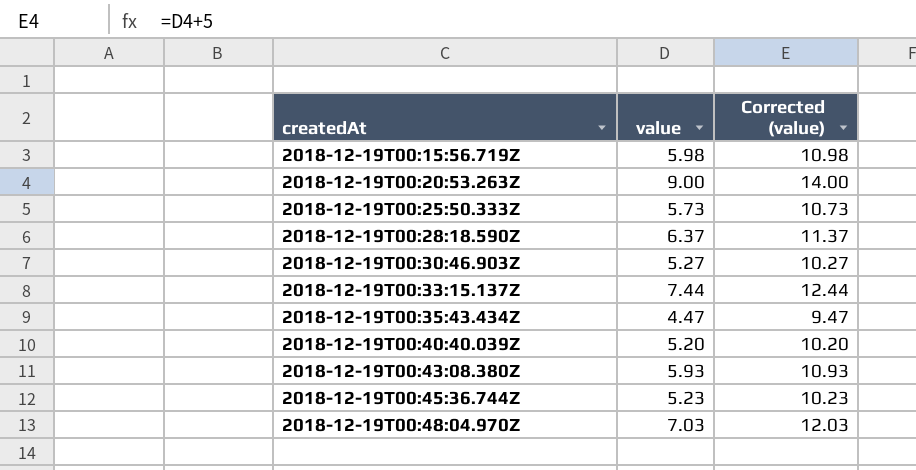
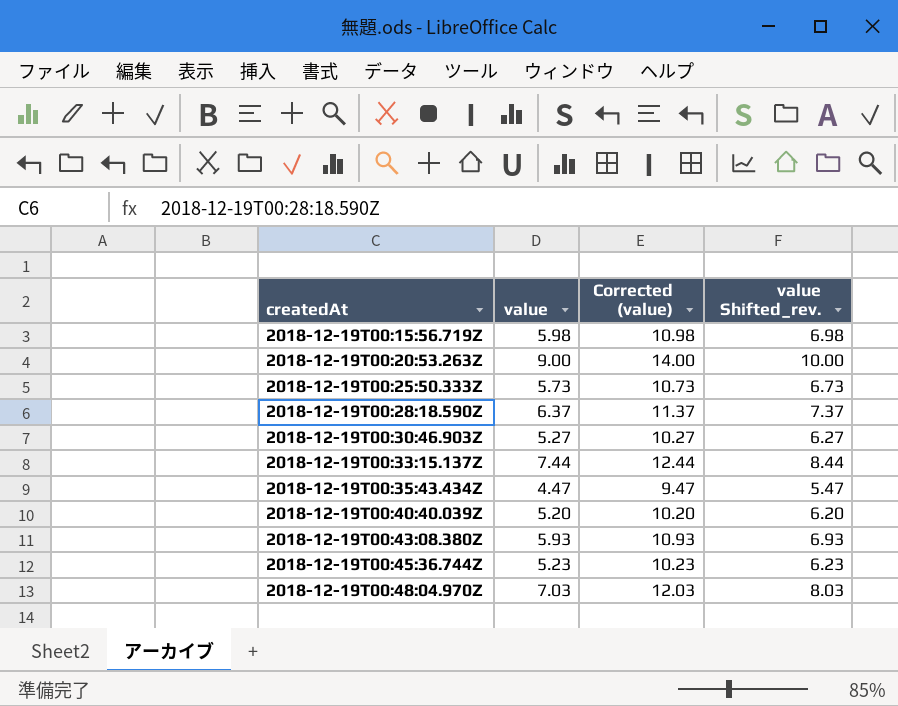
column value Shifted_rev. | formula: none -> [value] + 1

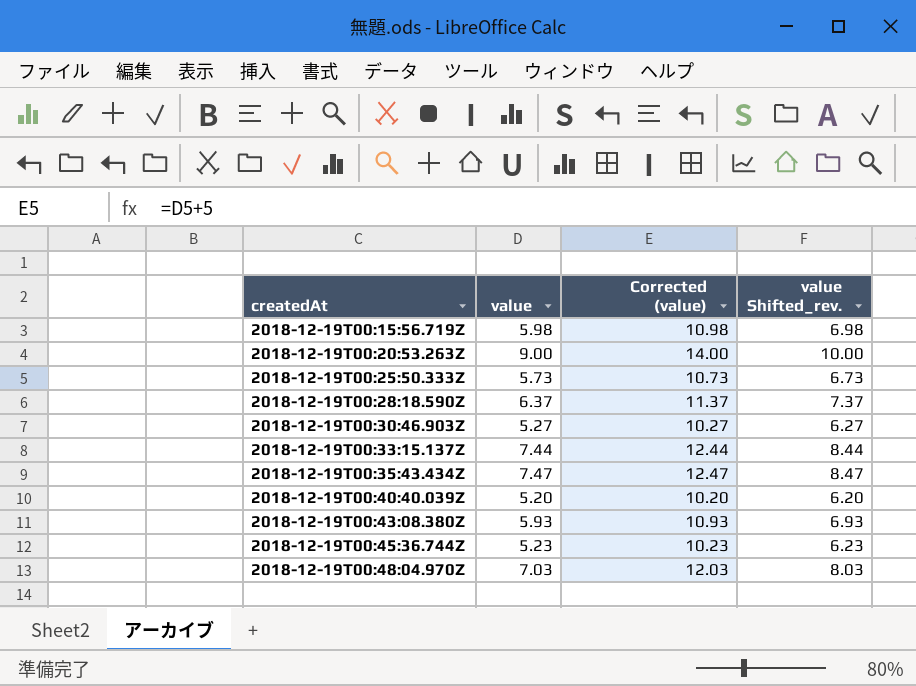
2018-12-19T00:35:43.434Z | value: 4.47 -> 7.47
2018-12-19T00:35:43.434Z | Corrected (value): 9.47 -> 12.47
2018-12-19T00:35:43.434Z | value Shifted_rev.: 5.47 -> 8.47

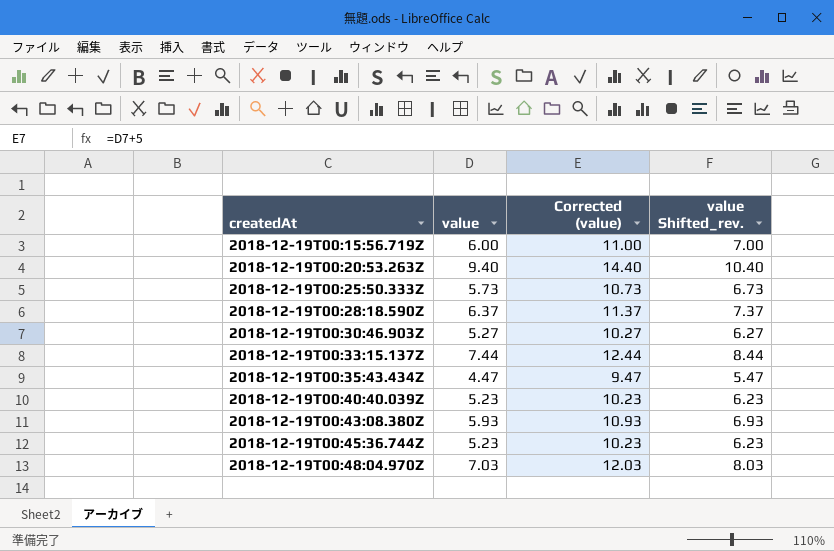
2018-12-19T00:15:56.719Z | value: 5.98 -> 6.00
2018-12-19T00:15:56.719Z | Corrected (value): 10.98 -> 11.00
2018-12-19T00:15:56.719Z | value Shifted_rev.: 6.98 -> 7.00
2018-12-19T00:20:53.263Z | value: 9.00 -> 9.40
2018-12-19T00:20:53.263Z | Corrected (value): 14.00 -> 14.40
2018-12-19T00:20:53.263Z | value Shifted_rev.: 10.00 -> 10.40
2018-12-19T00:35:43.434Z | value: 7.47 -> 4.47
2018-12-19T00:35:43.434Z | Corrected (value): 12.47 -> 9.47
2018-12-19T00:35:43.434Z | value Shifted_rev.: 8.47 -> 5.47
2018-12-19T00:40:40.039Z | value: 5.20 -> 5.23
2018-12-19T00:40:40.039Z | Corrected (value): 10.20 -> 10.23
2018-12-19T00:40:40.039Z | value Shifted_rev.: 6.20 -> 6.23

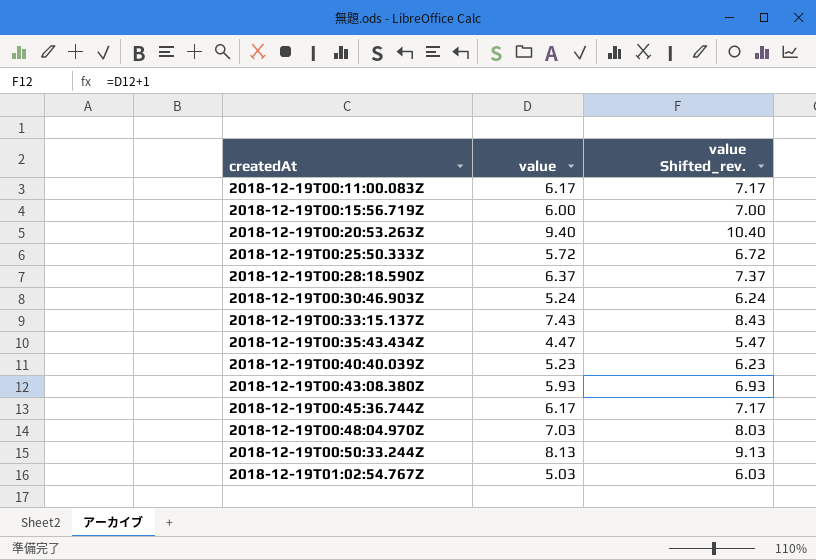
column Corrected (value) | formula: [value] + 5 -> none
row 2018-12-19T00:11:00.083Z: none -> 6.17 | 7.17
2018-12-19T00:25:50.333Z | value: 5.73 -> 5.72
2018-12-19T00:25:50.333Z | value Shifted_rev.: 6.73 -> 6.72
2018-12-19T00:30:46.903Z | value: 5.27 -> 5.24
2018-12-19T00:30:46.903Z | value Shifted_rev.: 6.27 -> 6.24
2018-12-19T00:33:15.137Z | value: 7.44 -> 7.43
2018-12-19T00:33:15.137Z | value Shifted_rev.: 8.44 -> 8.43
2018-12-19T00:45:36.744Z | value: 5.23 -> 6.17
2018-12-19T00:45:36.744Z | value Shifted_rev.: 6.23 -> 7.17
row 2018-12-19T00:50:33.244Z: none -> 8.13 | 9.13
row 2018-12-19T01:02:54.767Z: none -> 5.03 | 6.03

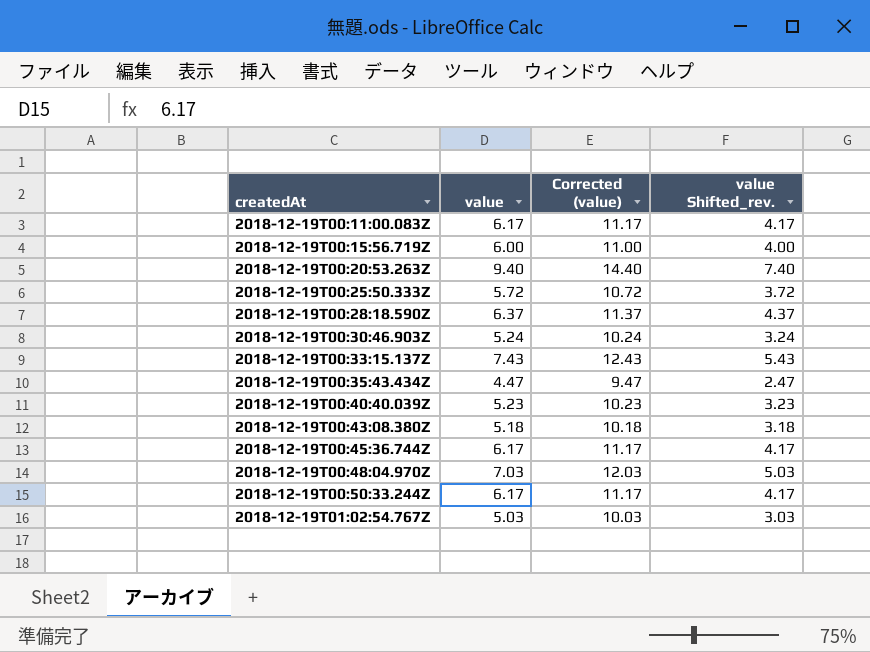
column Corrected (value) | formula: none -> [value] + 5
column value Shifted_rev. | formula: [value] + 1 -> [value] - 2
2018-12-19T00:43:08.380Z | value: 5.93 -> 5.18
2018-12-19T00:50:33.244Z | value: 8.13 -> 6.17

